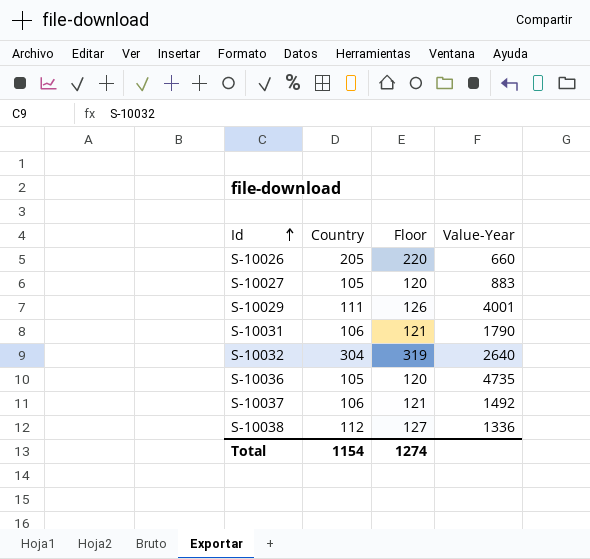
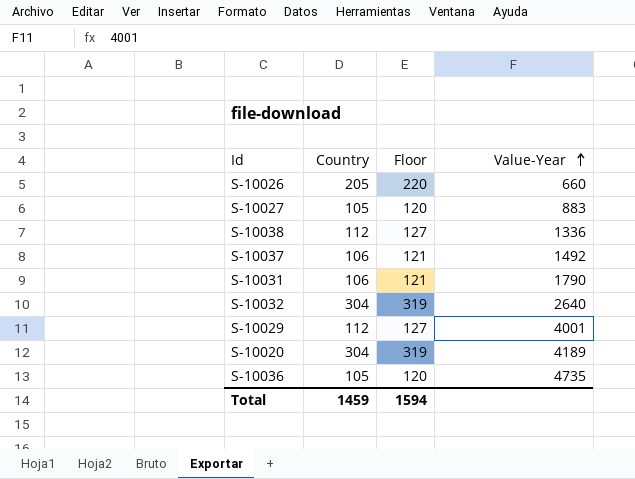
row order: Id ascending -> Value-Year ascending
S-10029 | Country: 111 -> 112
S-10029 | Floor: 126 -> 127
row S-10020: none -> 304 | 319 | 4189
Total | Country: 1154 -> 1459
Total | Floor: 1274 -> 1594

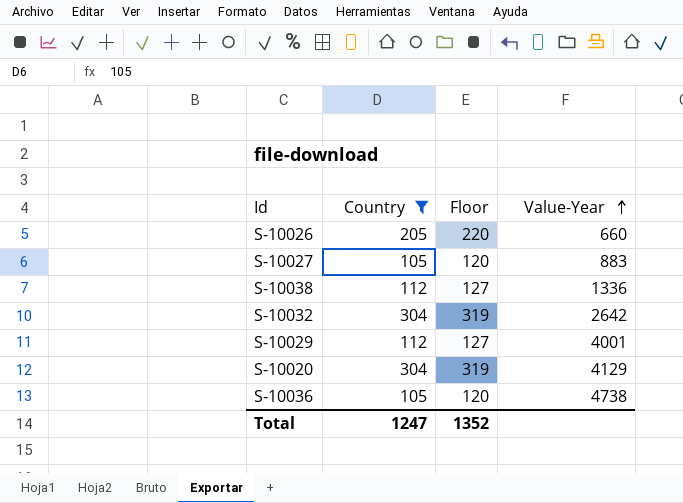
filter: none -> Country != 106
S-10032 | Value-Year: 2640 -> 2642
S-10020 | Value-Year: 4189 -> 4129
S-10036 | Value-Year: 4735 -> 4738
Total | Country: 1459 -> 1247
Total | Floor: 1594 -> 1352

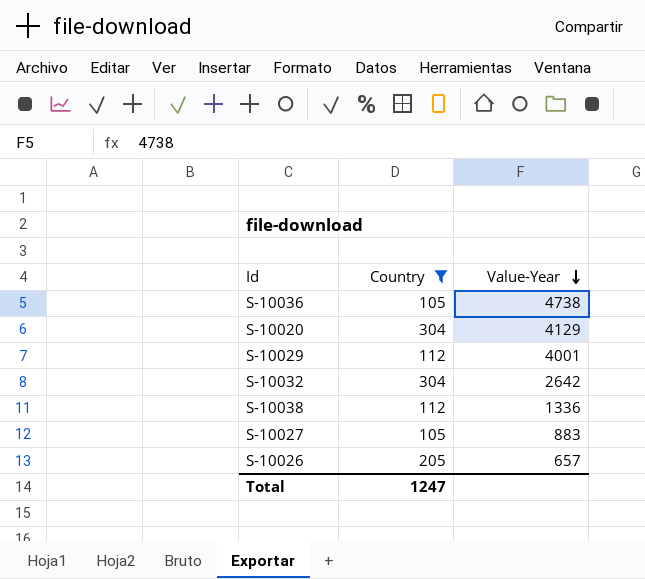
row order: Value-Year ascending -> Value-Year descending
column Floor | formula: [Country] + 15 -> none
S-10026 | Value-Year: 660 -> 657

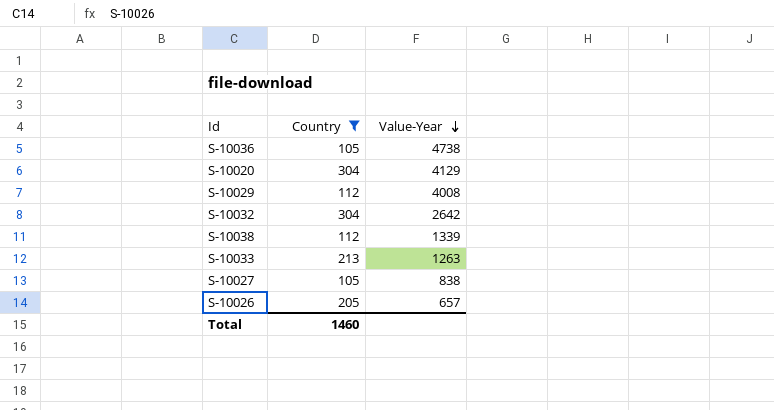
S-10029 | Value-Year: 4001 -> 4008
S-10038 | Value-Year: 1336 -> 1339
row S-10033: none -> 213 | 1263
S-10027 | Value-Year: 883 -> 838
Total | Country: 1247 -> 1460

